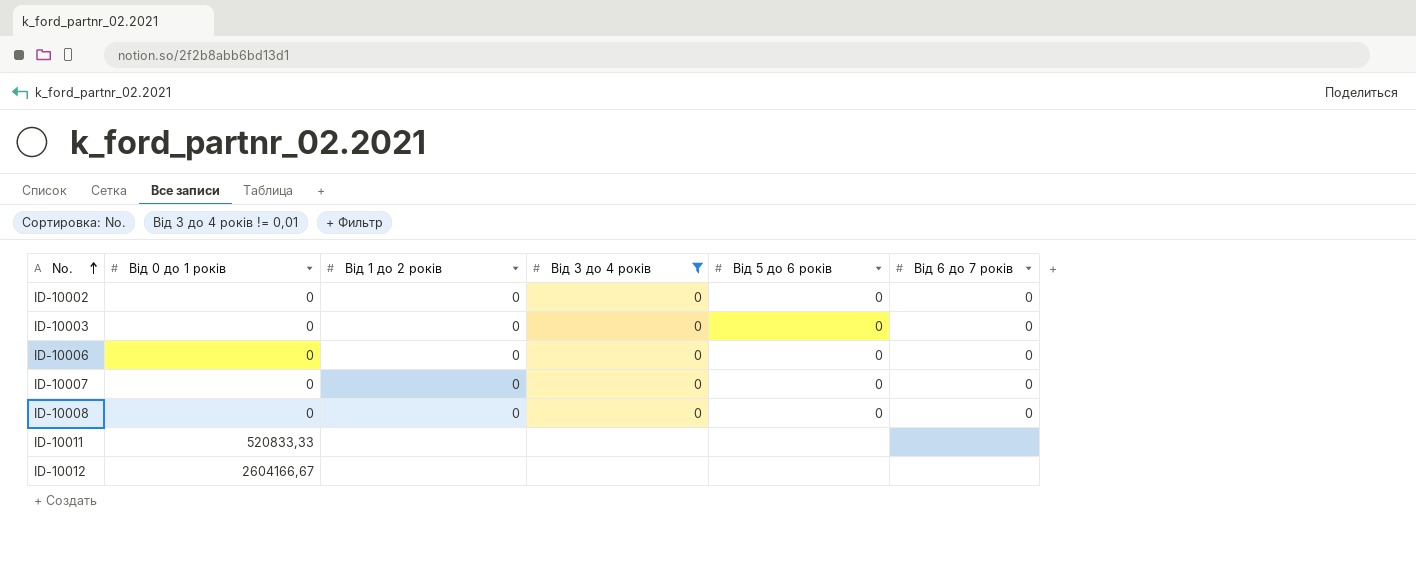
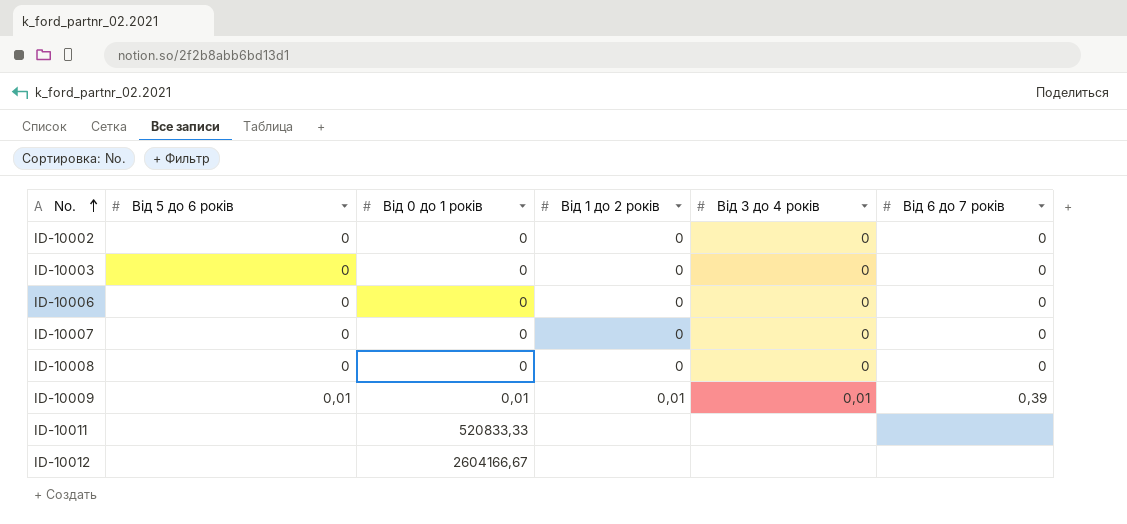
filter: Від 3 до 4 років != 0,01 -> none
column Від 5 до 6 років | position: 5 -> 2

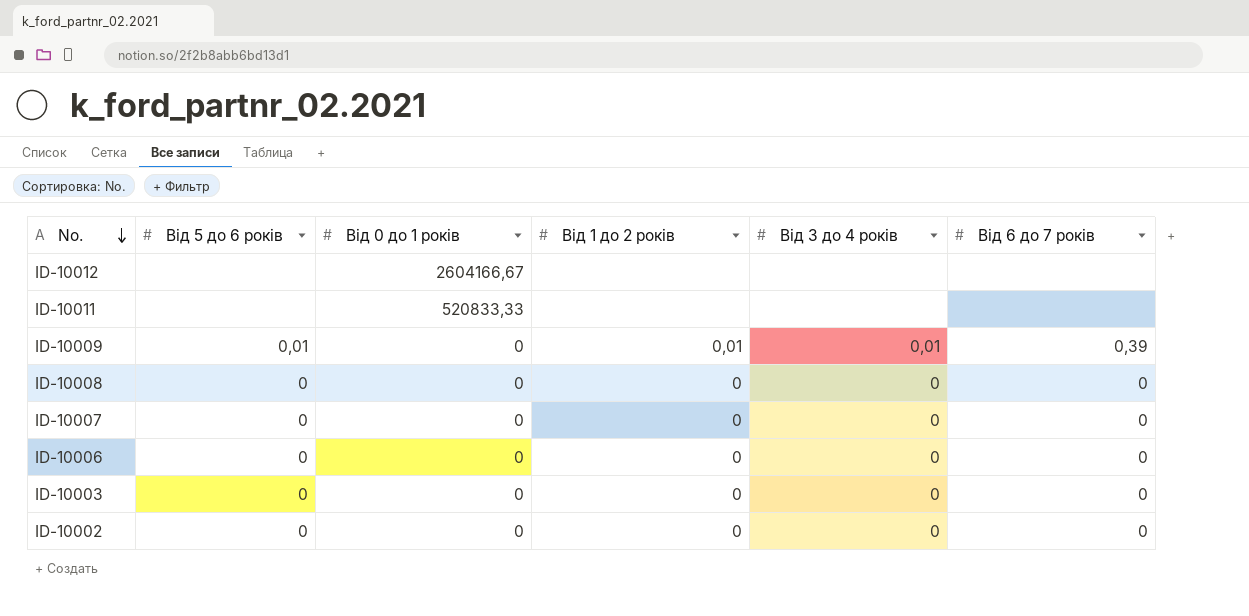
row order: No. ascending -> No. descending
ID-10009 | Від 0 до 1 років: 0,01 -> 0

